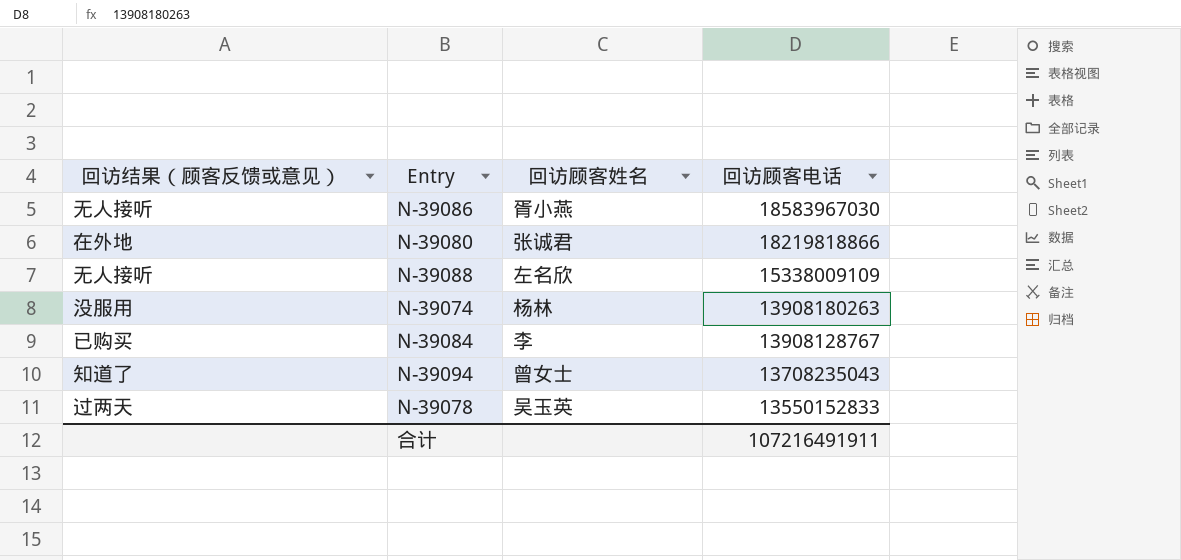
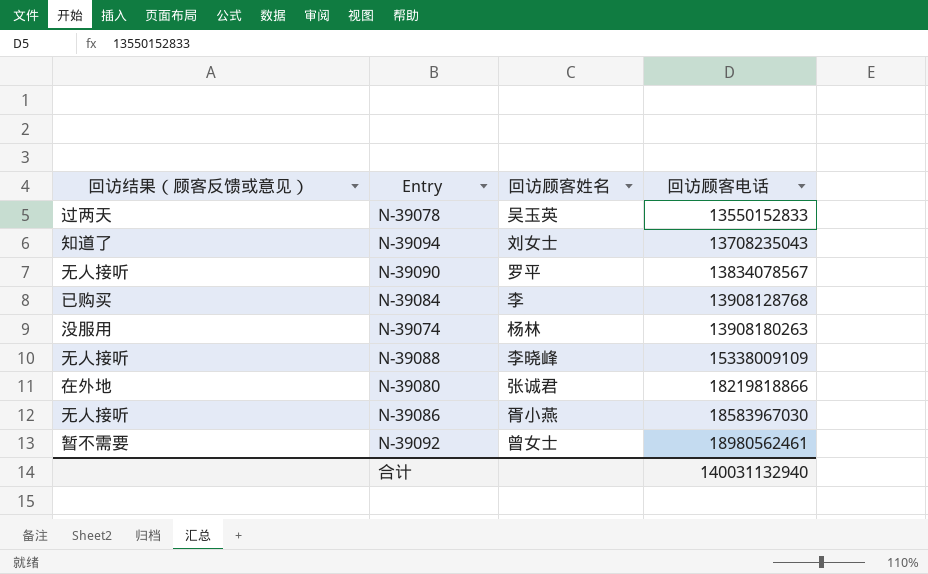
row order: 回访顾客电话 descending -> 回访顾客电话 ascending
N-39094 | 回访顾客姓名: 曾女士 -> 刘女士
row N-39090: none -> 无人接听 | 罗平 | 13834078567
N-39084 | 回访顾客电话: 13908128767 -> 13908128768
N-39088 | 回访顾客姓名: 左名欣 -> 李晓峰
row N-39092: none -> 暂不需要 | 曾女士 | 18980562461
合计 | 回访顾客电话: 107216491911 -> 140031132940

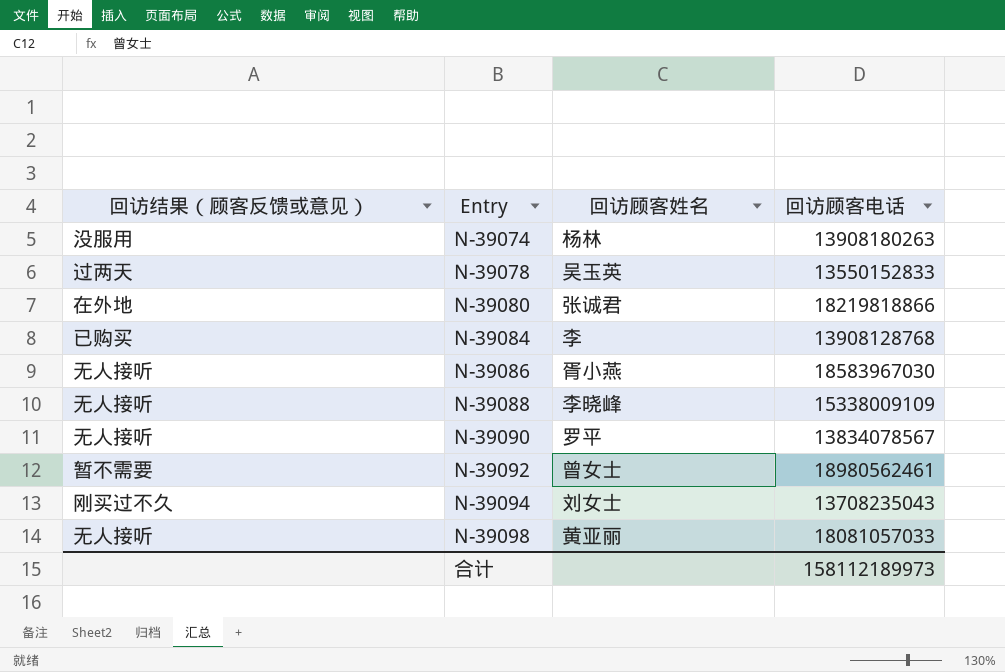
row order: 回访顾客电话 ascending -> Entry ascending
N-39094 | 回访结果（顾客反馈或意见）: 知道了 -> 刚买过不久
row N-39098: none -> 无人接听 | 黄亚丽 | 18081057033
合计 | 回访顾客电话: 140031132940 -> 158112189973

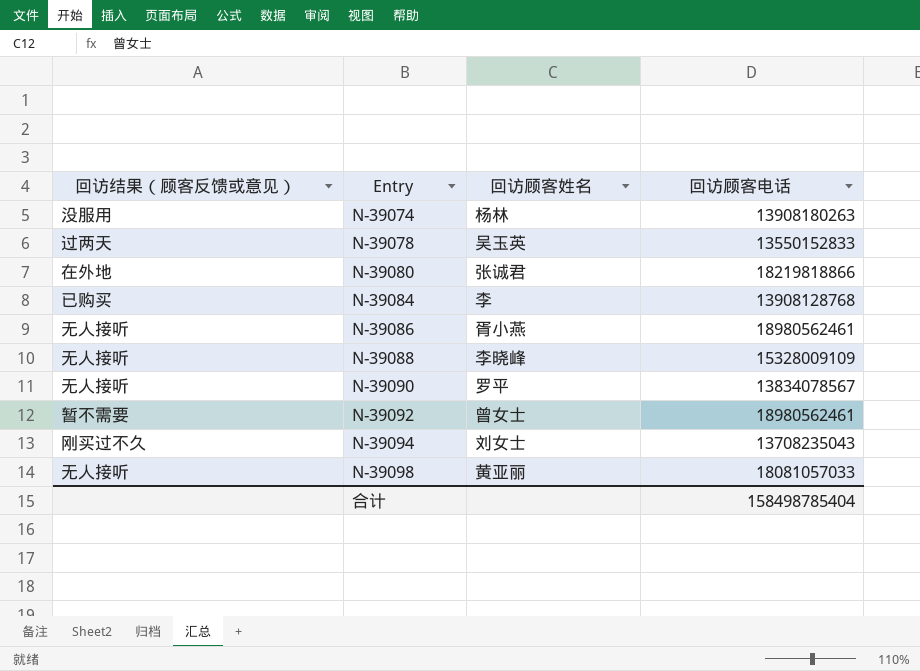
N-39086 | 回访顾客电话: 18583967030 -> 18980562461
N-39088 | 回访顾客电话: 15338009109 -> 15328009109
合计 | 回访顾客电话: 158112189973 -> 158498785404

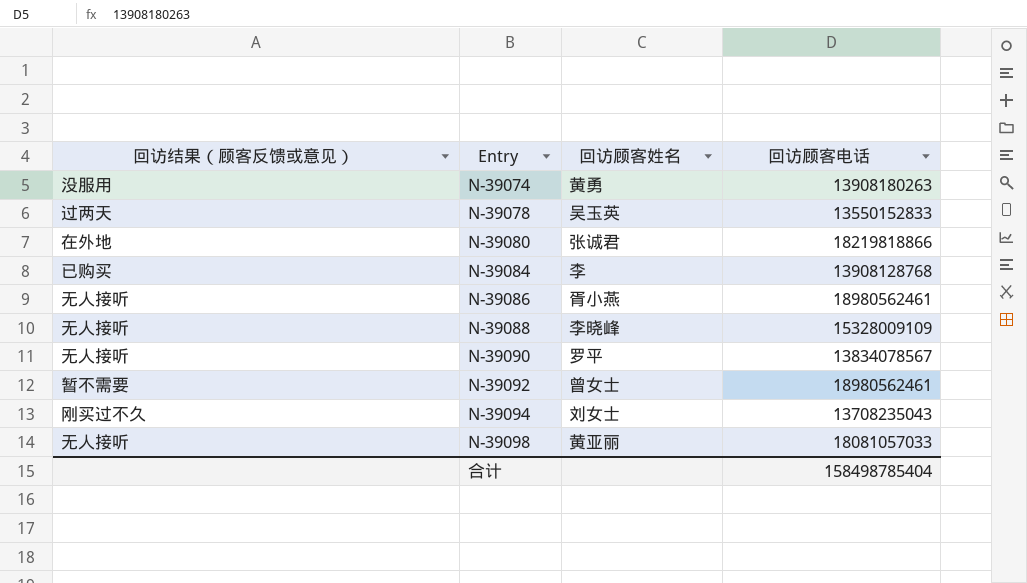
N-39074 | 回访顾客姓名: 杨林 -> 黄勇

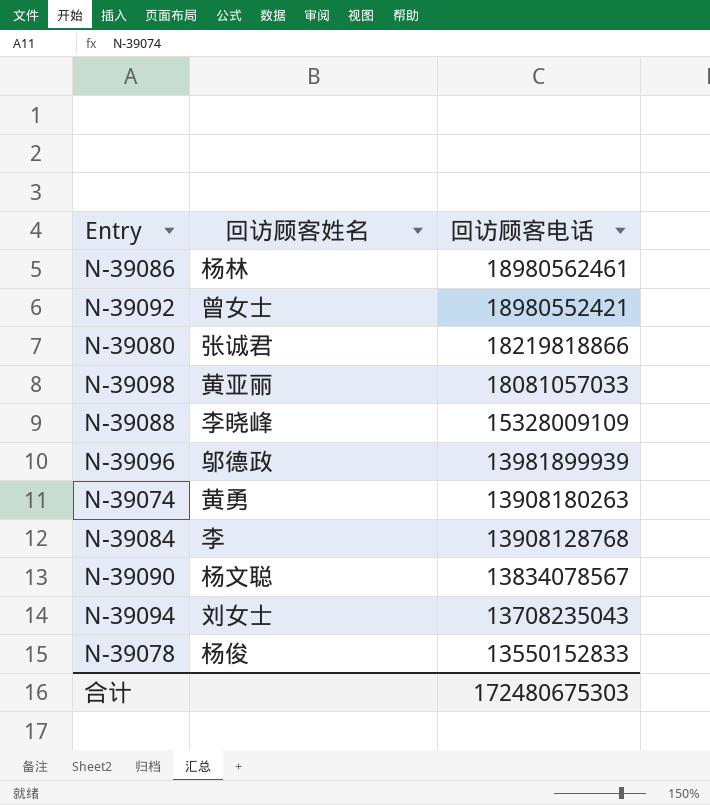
row order: Entry ascending -> 回访顾客电话 descending
column 回访结果（顾客反馈或意见） | position: 1 -> none
N-39086 | 回访顾客姓名: 胥小燕 -> 杨林
N-39092 | 回访顾客电话: 18980562461 -> 18980552421
row N-39096: none -> 邬德政 | 13981899939
N-39090 | 回访顾客姓名: 罗平 -> 杨文聪
N-39078 | 回访顾客姓名: 吴玉英 -> 杨俊
合计 | 回访顾客电话: 158498785404 -> 172480675303

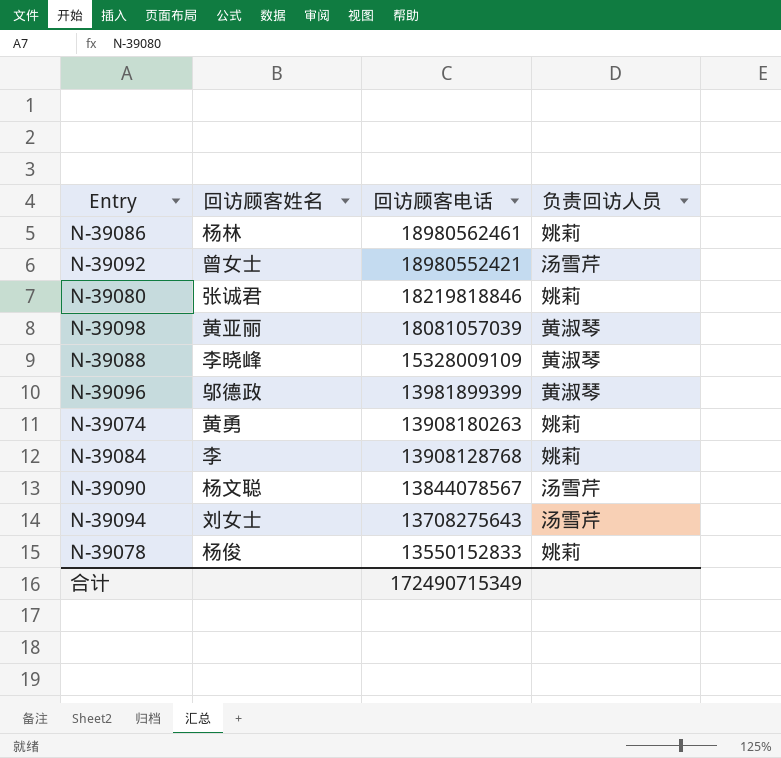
column 负责回访人员 | position: none -> 4
N-39080 | 回访顾客电话: 18219818866 -> 18219818846
N-39098 | 回访顾客电话: 18081057033 -> 18081057039
N-39096 | 回访顾客电话: 13981899939 -> 13981899399
N-39090 | 回访顾客电话: 13834078567 -> 13844078567
N-39094 | 回访顾客电话: 13708235043 -> 13708275643
合计 | 回访顾客电话: 172480675303 -> 172490715349

